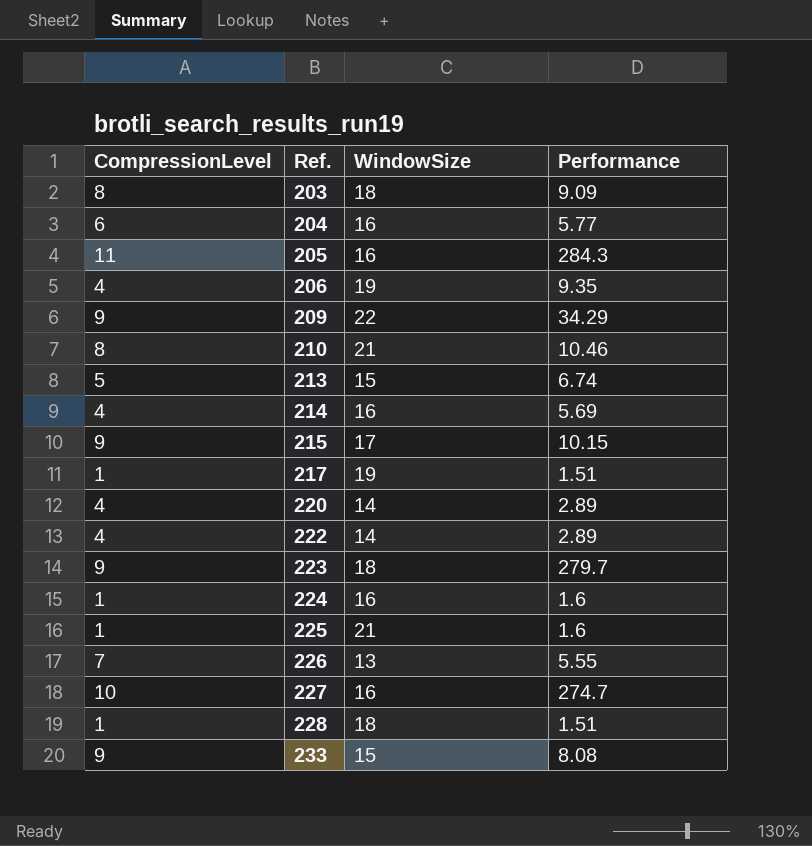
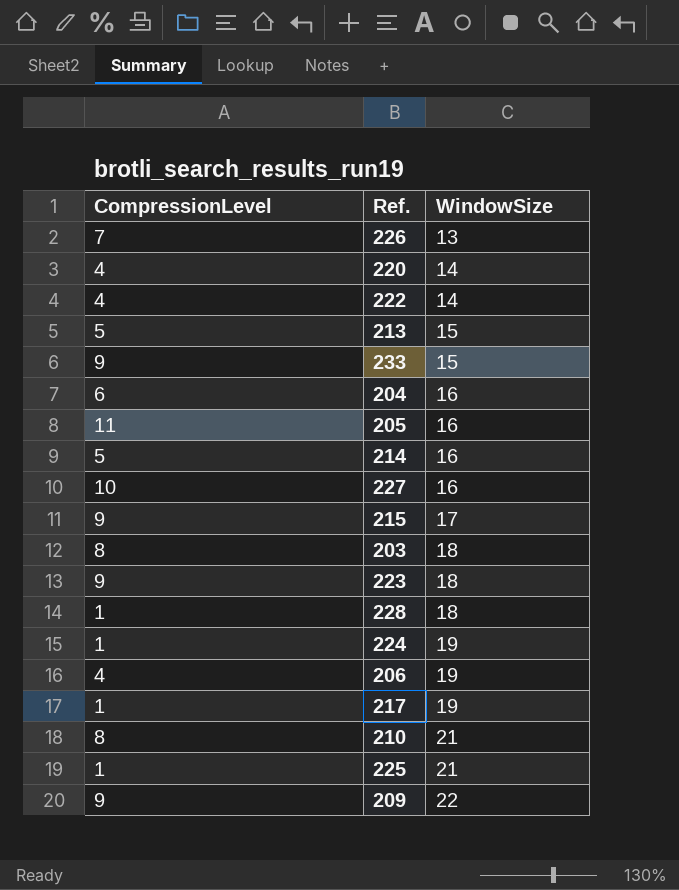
row order: Ref. ascending -> WindowSize ascending
column Performance | position: 4 -> none
214 | CompressionLevel: 4 -> 5
224 | WindowSize: 16 -> 19

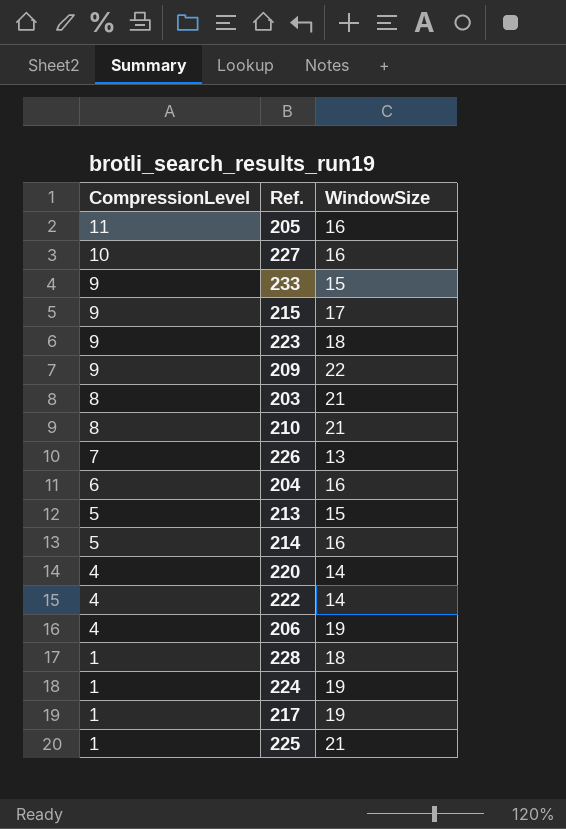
row order: WindowSize ascending -> CompressionLevel descending
203 | WindowSize: 18 -> 21

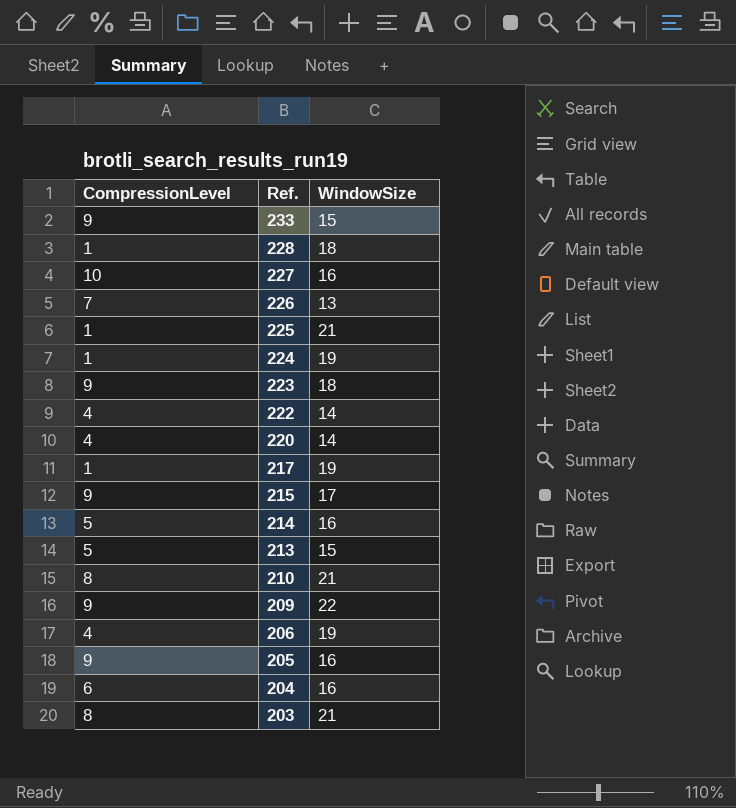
row order: CompressionLevel descending -> Ref. descending
205 | CompressionLevel: 11 -> 9

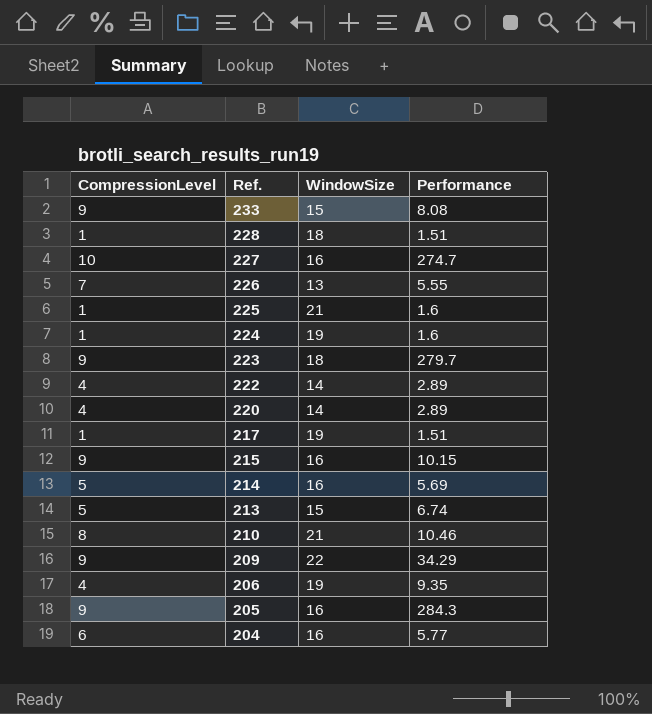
column Performance | position: none -> 4
row 203: 8 | 21 -> none
215 | WindowSize: 17 -> 16

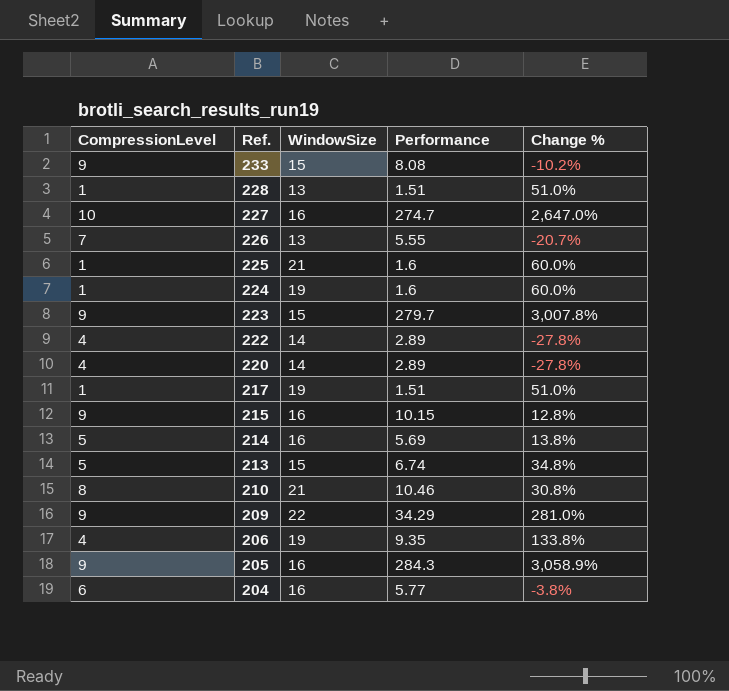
column Change % | formula: none -> ([Performance] - [CompressionLevel]) / [CompressionLevel]
228 | WindowSize: 18 -> 13
223 | WindowSize: 18 -> 15

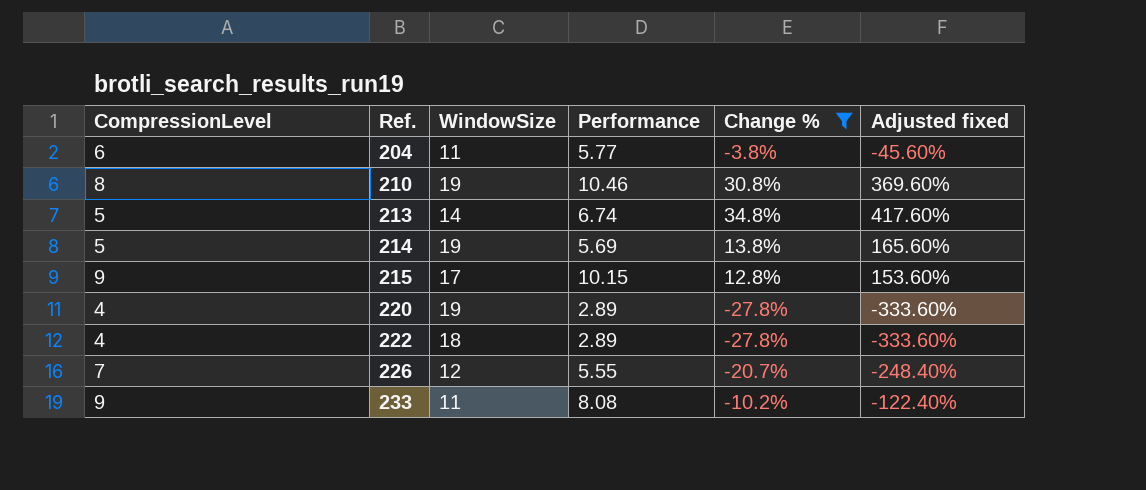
filter: none -> Change % <= 34.8%
row order: Ref. descending -> Ref. ascending
column Adjusted fixed | formula: none -> [Change %] * 12
204 | WindowSize: 16 -> 11
210 | WindowSize: 21 -> 19
213 | WindowSize: 15 -> 14
214 | WindowSize: 16 -> 19
215 | WindowSize: 16 -> 17
220 | WindowSize: 14 -> 19
222 | WindowSize: 14 -> 18
226 | WindowSize: 13 -> 12
233 | WindowSize: 15 -> 11

